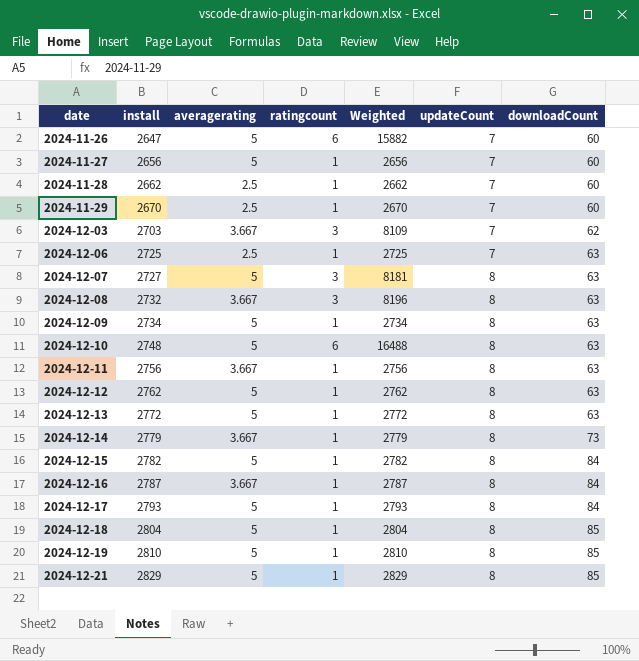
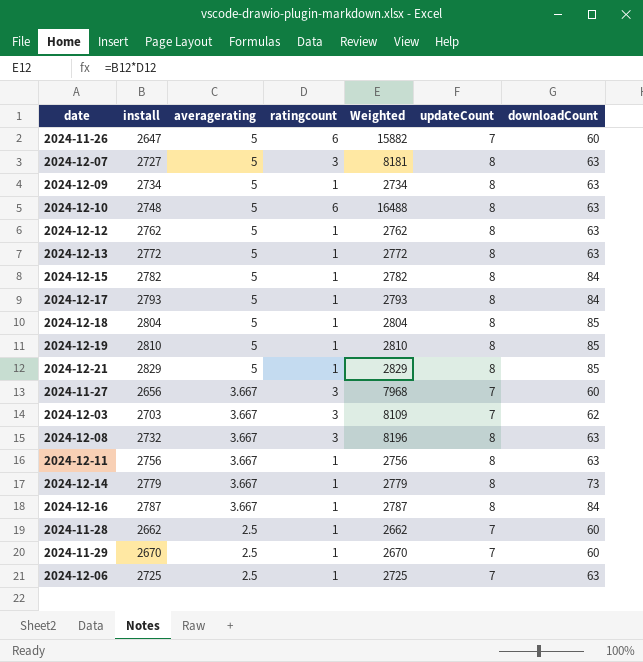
row order: date ascending -> averagerating descending
2024-11-27 | averagerating: 5 -> 3.667
2024-11-27 | ratingcount: 1 -> 3
2024-11-27 | Weighted: 2656 -> 7968

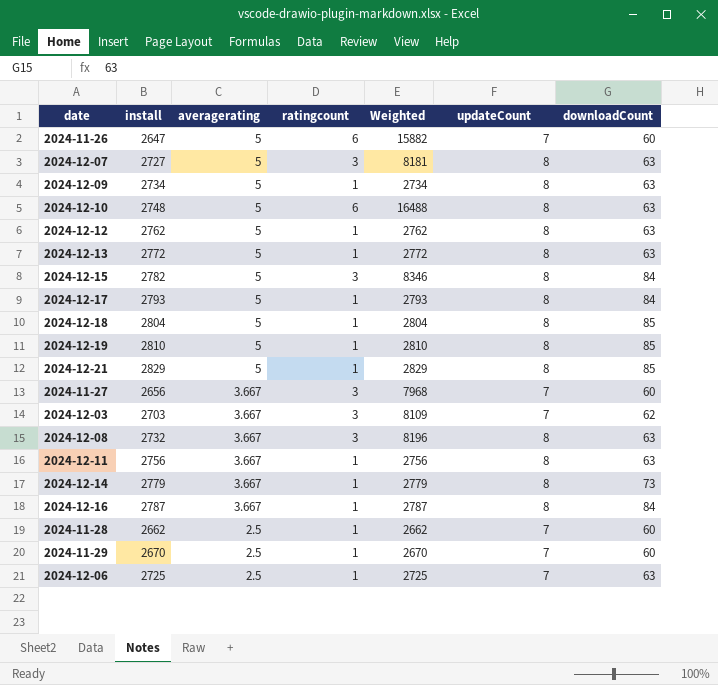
2024-12-15 | ratingcount: 1 -> 3
2024-12-15 | Weighted: 2782 -> 8346

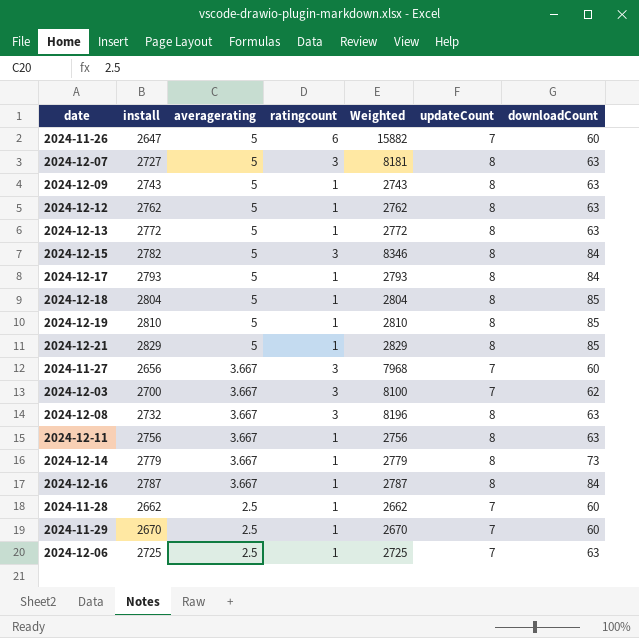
row 2024-12-10: 2748 | 5 | 6 | 16488 | 8 | 63 -> none
2024-12-09 | install: 2734 -> 2743
2024-12-09 | Weighted: 2734 -> 2743
2024-12-03 | install: 2703 -> 2700
2024-12-03 | Weighted: 8109 -> 8100

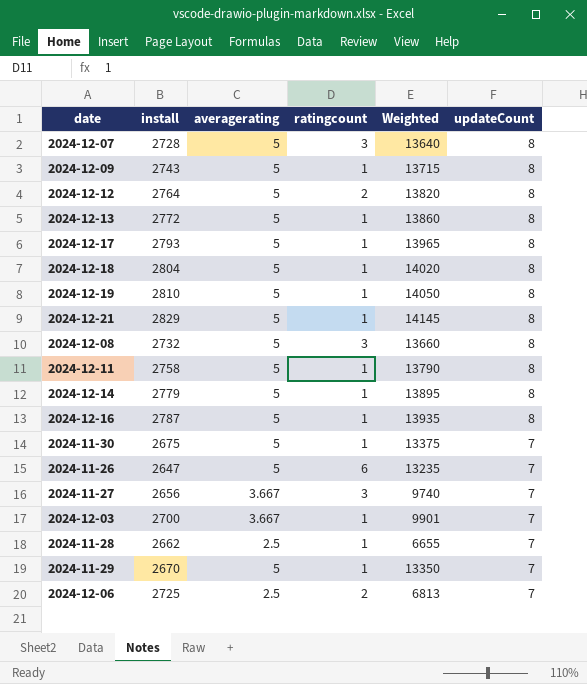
row order: averagerating descending -> updateCount descending
column downloadCount | position: 7 -> none
column Weighted | formula: [install] * [ratingcount] -> [install] * [averagerating]
row 2024-12-15: 2782 | 5 | 3 | 8346 | 8 | 84 -> none
2024-12-07 | install: 2727 -> 2728
2024-12-12 | install: 2762 -> 2764
2024-12-12 | ratingcount: 1 -> 2
2024-12-08 | averagerating: 3.667 -> 5
2024-12-11 | install: 2756 -> 2758
2024-12-11 | averagerating: 3.667 -> 5
2024-12-14 | averagerating: 3.667 -> 5
2024-12-16 | averagerating: 3.667 -> 5
row 2024-11-30: none -> 2675 | 5 | 1 | 13375 | 7
2024-12-03 | ratingcount: 3 -> 1
2024-11-29 | averagerating: 2.5 -> 5
2024-12-06 | ratingcount: 1 -> 2

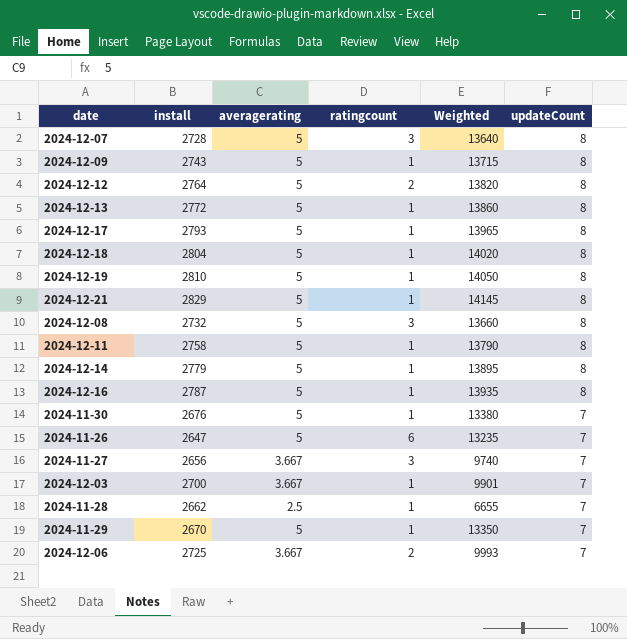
2024-11-30 | install: 2675 -> 2676
2024-11-30 | Weighted: 13375 -> 13380
2024-12-06 | averagerating: 2.5 -> 3.667
2024-12-06 | Weighted: 6813 -> 9993

